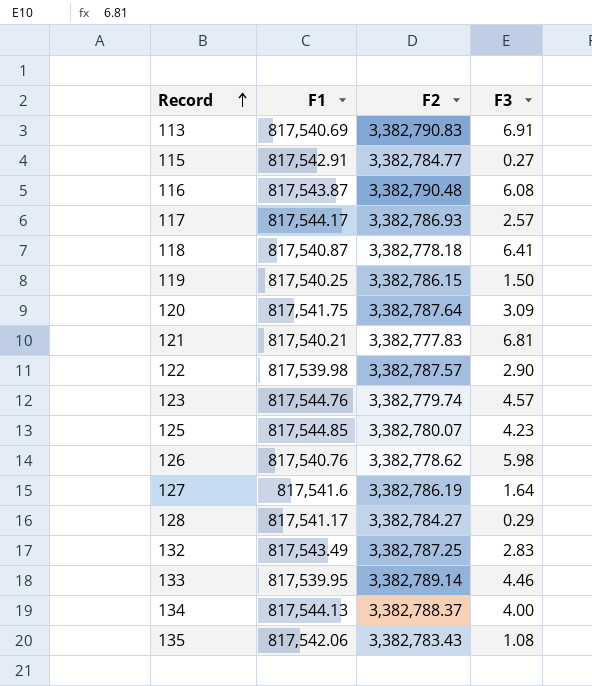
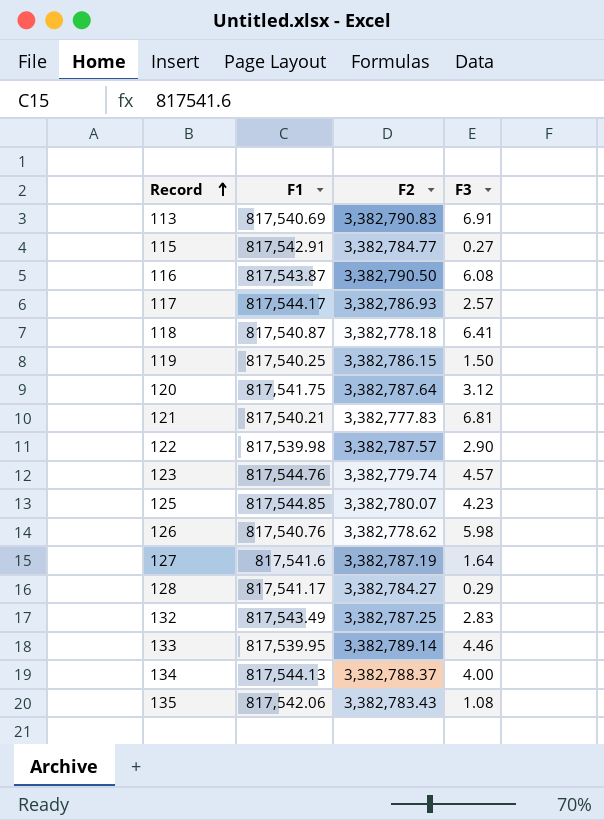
116 | F2: 3,382,790.48 -> 3,382,790.50
120 | F3: 3.09 -> 3.12
127 | F2: 3,382,786.19 -> 3,382,787.19

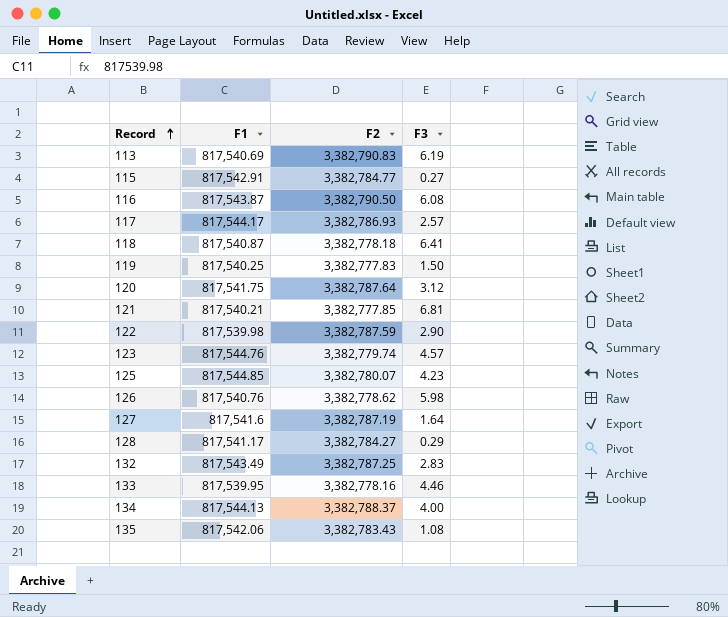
113 | F3: 6.91 -> 6.19
119 | F2: 3,382,786.15 -> 3,382,777.83
121 | F2: 3,382,777.83 -> 3,382,777.85
122 | F2: 3,382,787.57 -> 3,382,787.59
133 | F2: 3,382,789.14 -> 3,382,778.16

